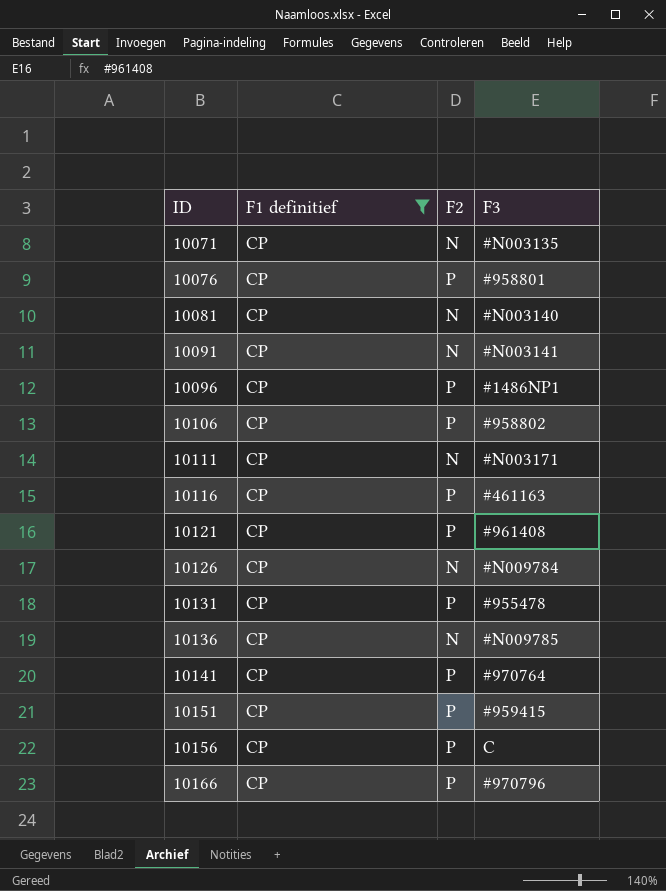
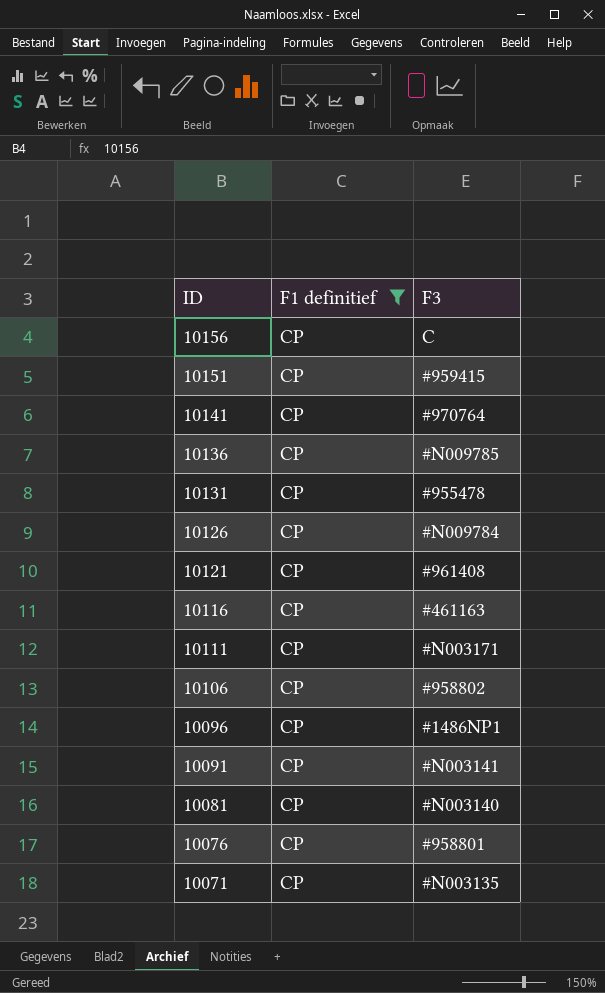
row order: ID ascending -> ID descending
column F2 | position: 3 -> none
row 10166: CP | P | #970796 -> none

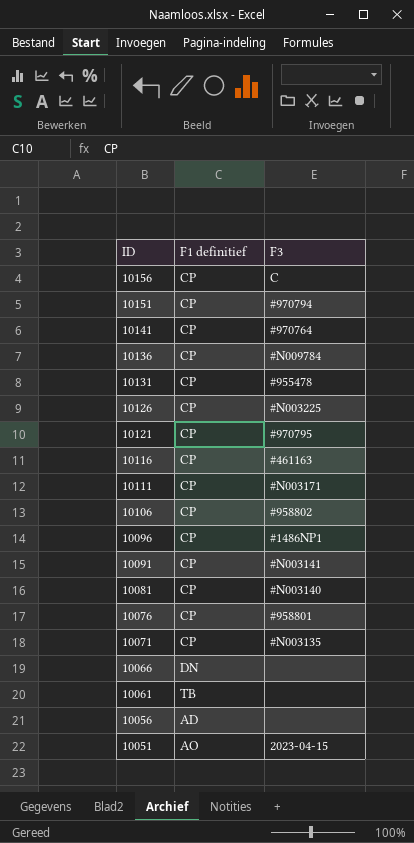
filter: F1 definitief = CP -> none
10151 | F3: #959415 -> #970794
10136 | F3: #N009785 -> #N009784
10126 | F3: #N009784 -> #N003225
10121 | F3: #961408 -> #970795

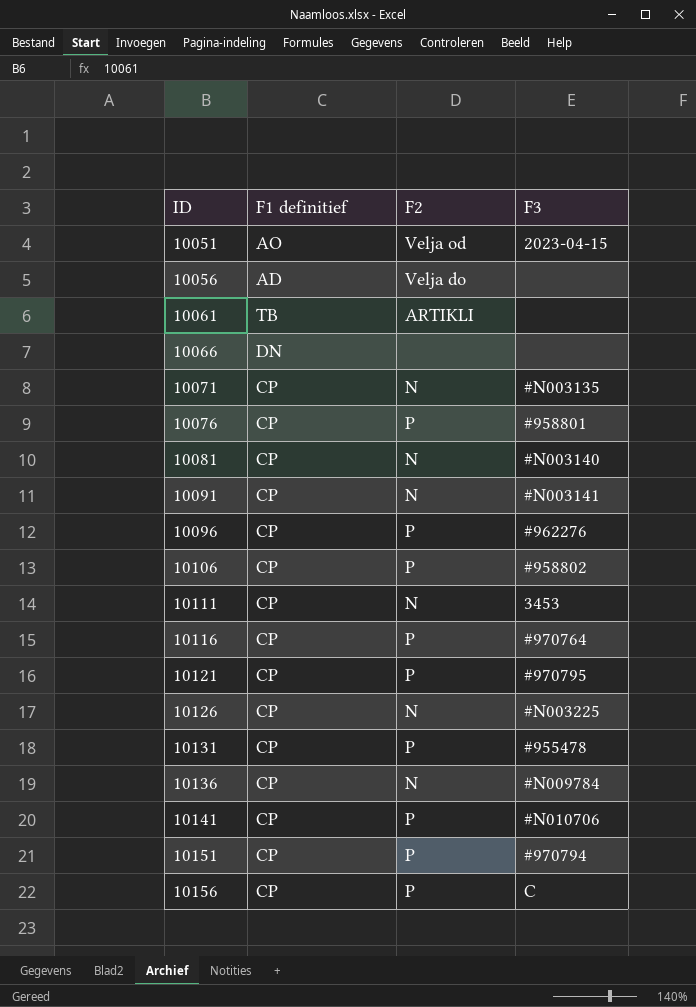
row order: ID descending -> ID ascending
column F2 | position: none -> 3
10096 | F3: #1486NP1 -> #962276
10111 | F3: #N003171 -> 3453
10116 | F3: #461163 -> #970764
10141 | F3: #970764 -> #N010706

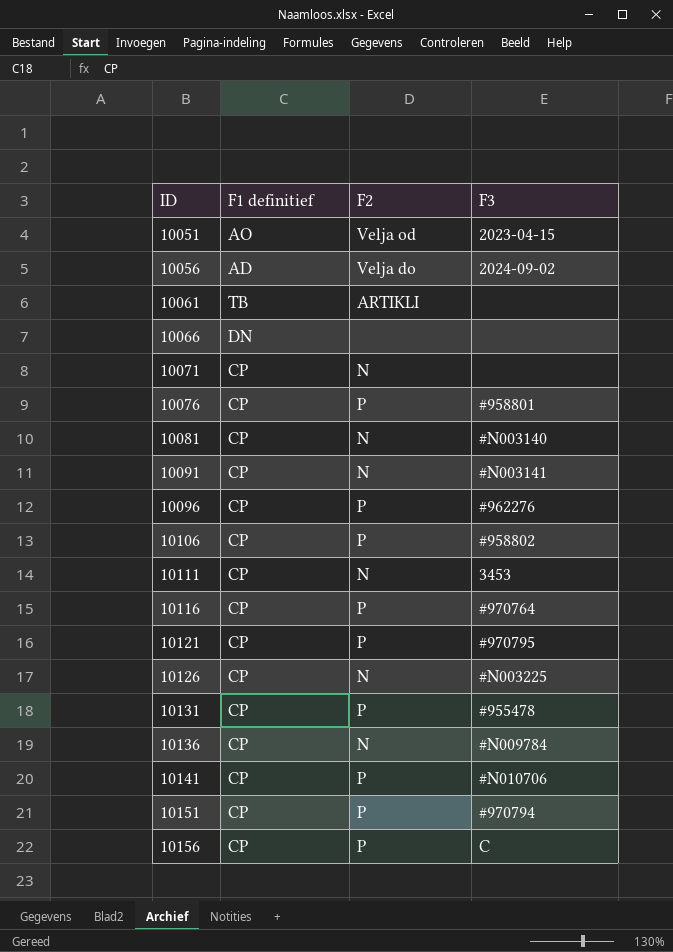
10056 | F3: none -> 2024-09-02
10071 | F3: #N003135 -> none

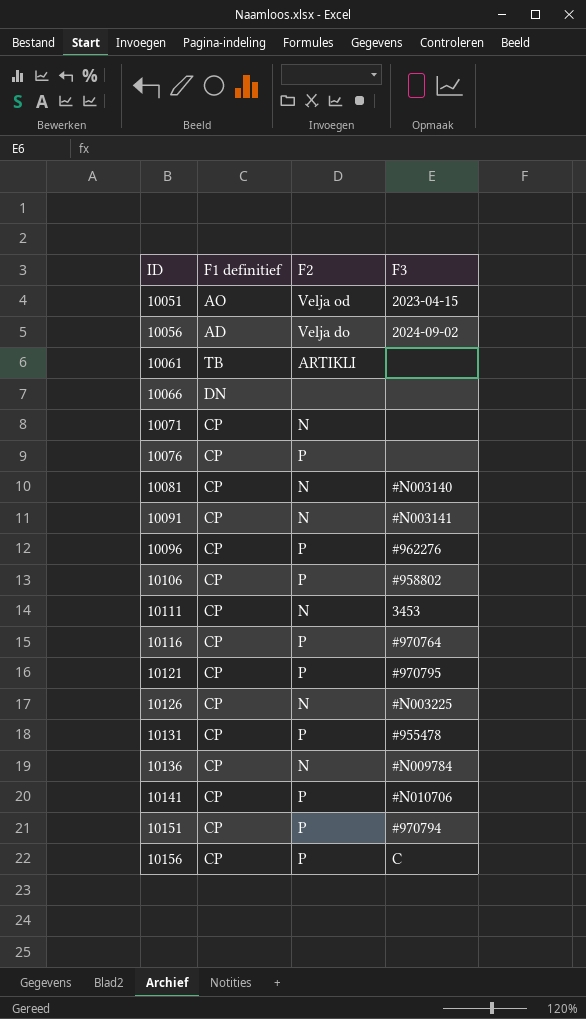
10076 | F3: #958801 -> none

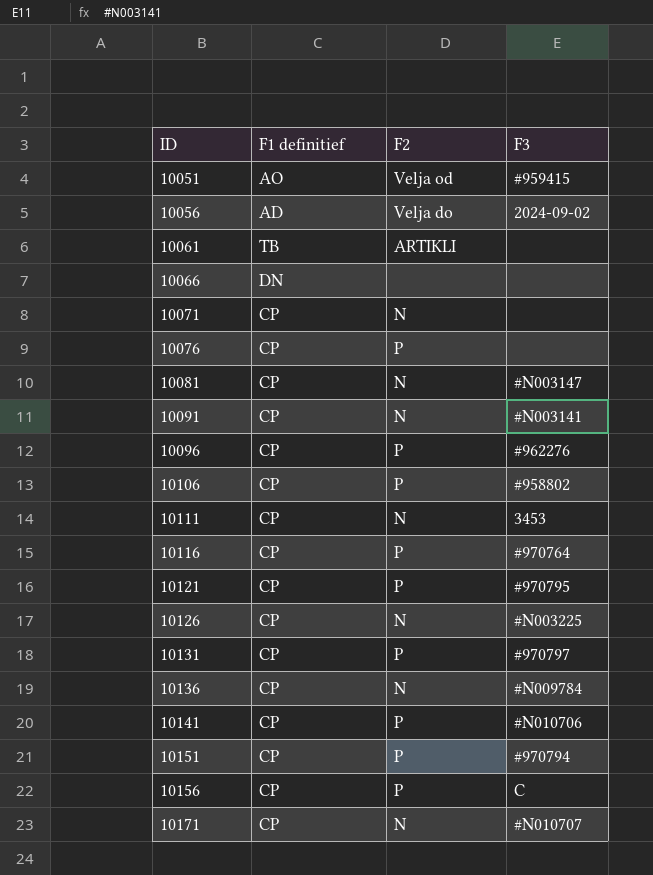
10051 | F3: 2023-04-15 -> #959415
10081 | F3: #N003140 -> #N003147
10131 | F3: #955478 -> #970797
row 10171: none -> CP | N | #N010707

